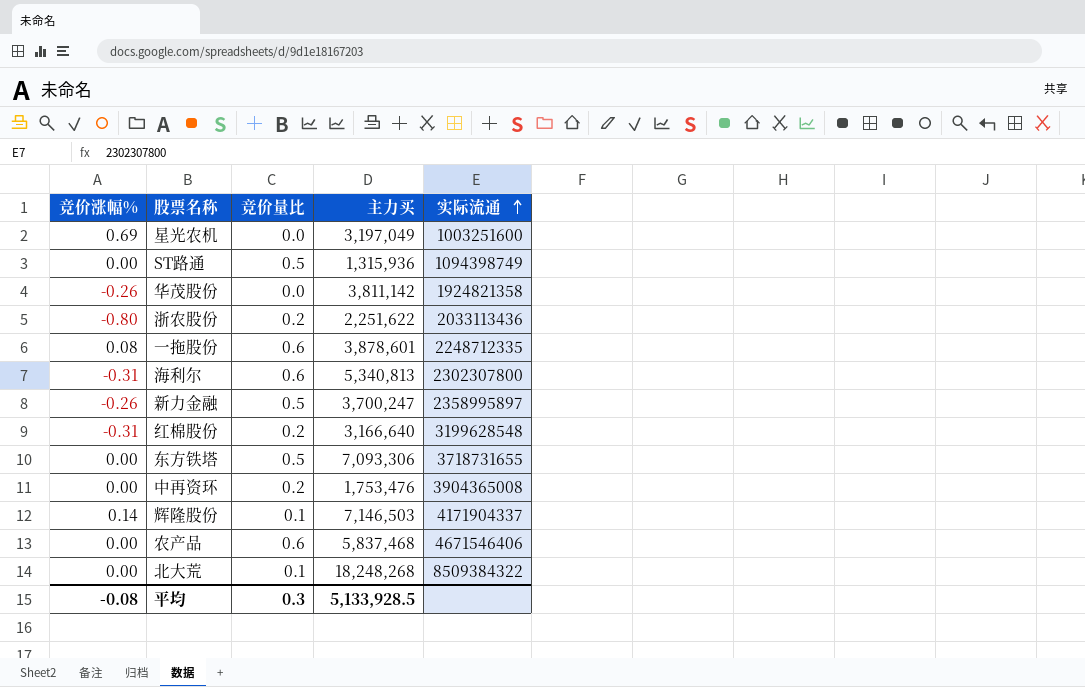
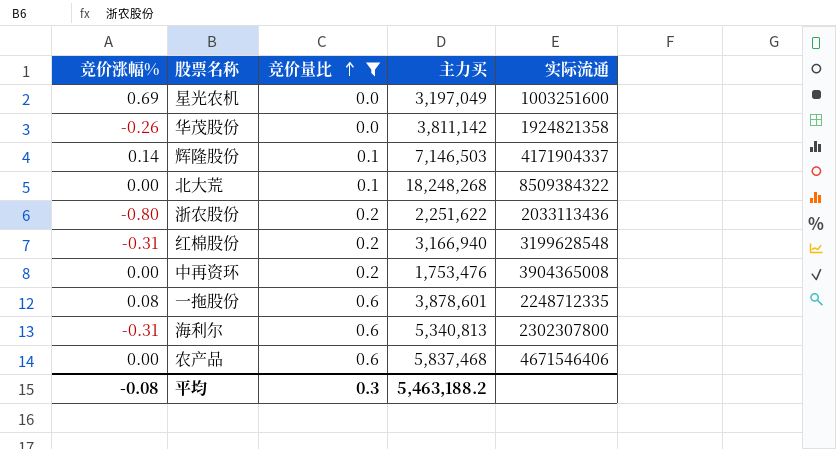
filter: none -> 竞价量比 != 0.5
row order: 实际流通 ascending -> 竞价量比 ascending
红棉股份 | 主力买: 3,166,640 -> 3,166,940
平均 | 主力买: 5,133,928.5 -> 5,463,188.2

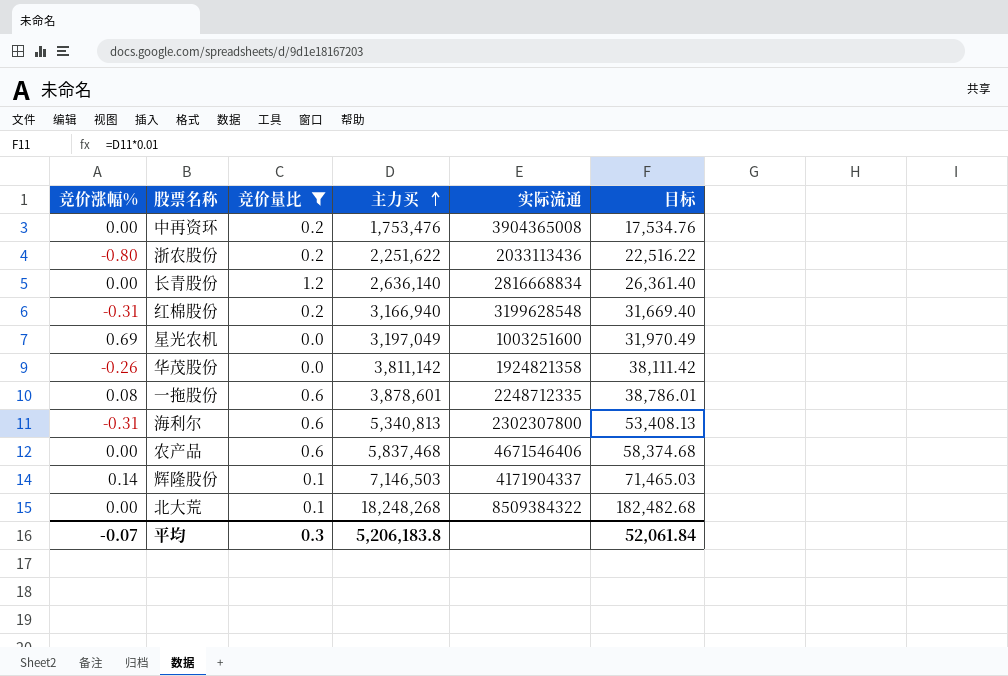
row order: 竞价量比 ascending -> 主力买 ascending
column 目标 | formula: none -> [主力买] * 0.01
row 长青股份: none -> 0.00 | 1.2 | 2,636,140 | 2816668834 | 26,361.40
平均 | 竞价涨幅%: -0.08 -> -0.07
平均 | 主力买: 5,463,188.2 -> 5,206,183.8

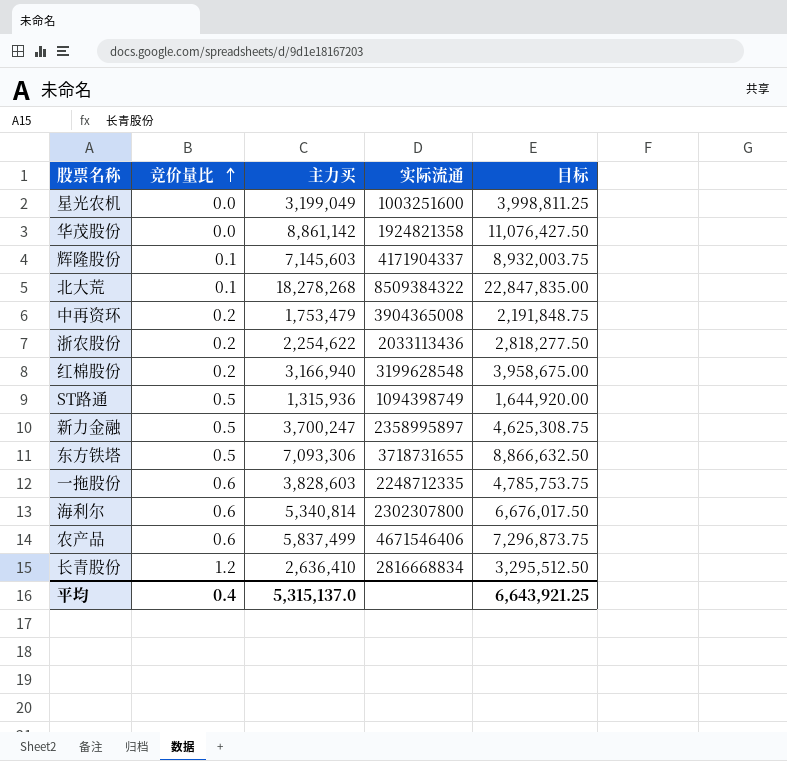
filter: 竞价量比 != 0.5 -> none
row order: 主力买 ascending -> 竞价量比 ascending
column 竞价涨幅% | position: 1 -> none
column 目标 | formula: [主力买] * 0.01 -> [主力买] * 1.25
星光农机 | 主力买: 3,197,049 -> 3,199,049
华茂股份 | 主力买: 3,811,142 -> 8,861,142
辉隆股份 | 主力买: 7,146,503 -> 7,145,603
北大荒 | 主力买: 18,248,268 -> 18,278,268
中再资环 | 主力买: 1,753,476 -> 1,753,479
浙农股份 | 主力买: 2,251,622 -> 2,254,622
一拖股份 | 主力买: 3,878,601 -> 3,828,603
海利尔 | 主力买: 5,340,813 -> 5,340,814
农产品 | 主力买: 5,837,468 -> 5,837,499
长青股份 | 主力买: 2,636,140 -> 2,636,410
平均 | 竞价量比: 0.3 -> 0.4
平均 | 主力买: 5,206,183.8 -> 5,315,137.0
平均 | 目标: 52,061.84 -> 6,643,921.25

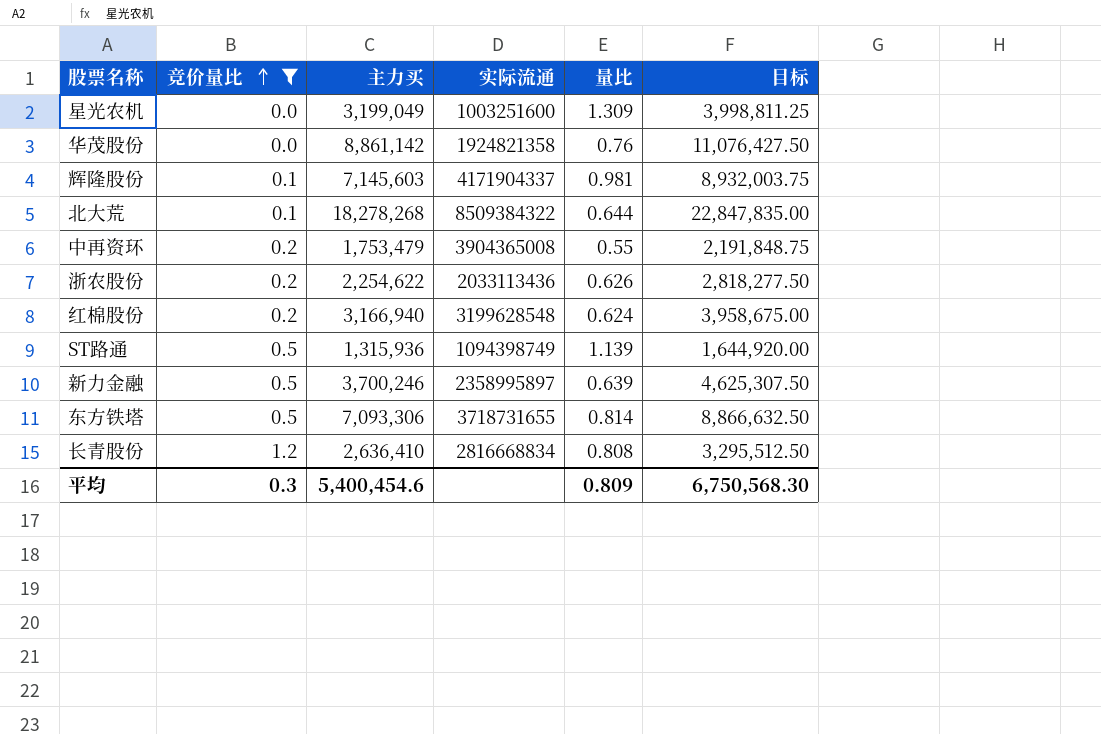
filter: none -> 竞价量比 != 0.6
column 量比 | position: none -> 5
新力金融 | 主力买: 3,700,247 -> 3,700,246
新力金融 | 目标: 4,625,308.75 -> 4,625,307.50
平均 | 竞价量比: 0.4 -> 0.3
平均 | 主力买: 5,315,137.0 -> 5,400,454.6
平均 | 目标: 6,643,921.25 -> 6,750,568.30

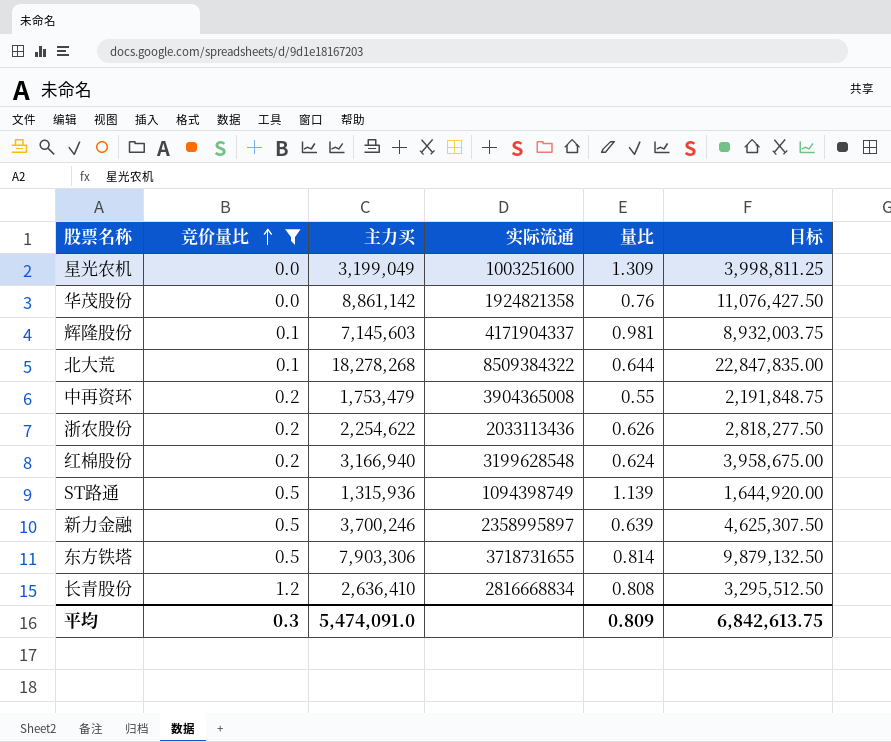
东方铁塔 | 主力买: 7,093,306 -> 7,903,306
东方铁塔 | 目标: 8,866,632.50 -> 9,879,132.50
平均 | 主力买: 5,400,454.6 -> 5,474,091.0
平均 | 目标: 6,750,568.30 -> 6,842,613.75

